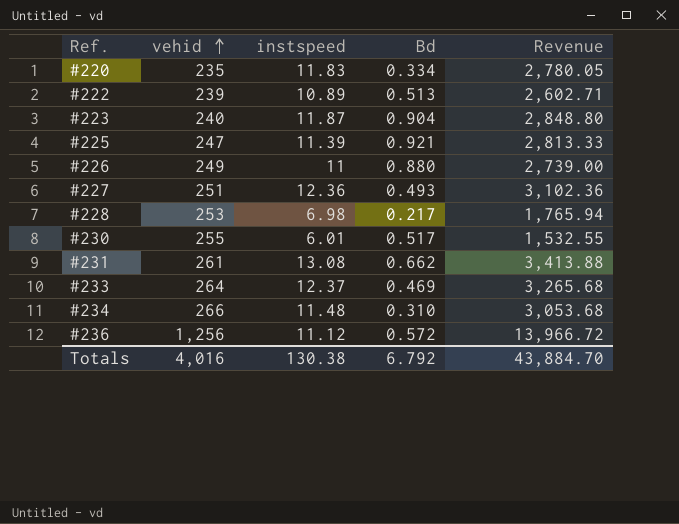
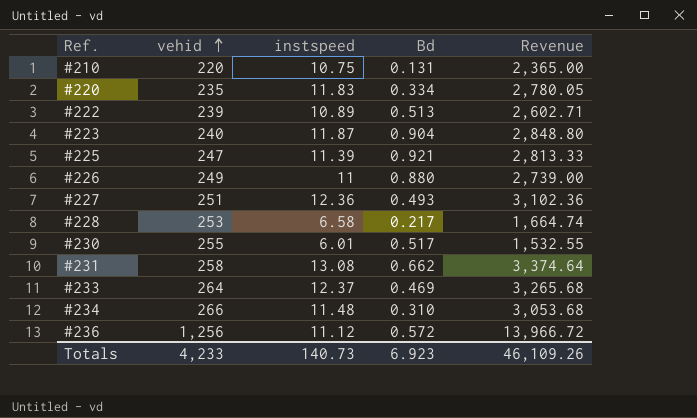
row #210: none -> 220 | 10.75 | 0.131 | 2,365.00
#228 | instspeed: 6.98 -> 6.58
#228 | Revenue: 1,765.94 -> 1,664.74
#231 | vehid: 261 -> 258
#231 | Revenue: 3,413.88 -> 3,374.64
Totals | vehid: 4,016 -> 4,233
Totals | instspeed: 130.38 -> 140.73
Totals | Bd: 6.792 -> 6.923
Totals | Revenue: 43,884.70 -> 46,109.26

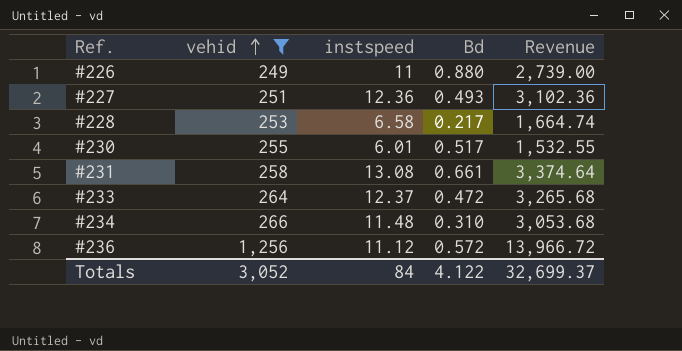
filter: none -> vehid >= 249
#231 | Bd: 0.662 -> 0.661
#233 | Bd: 0.469 -> 0.472
Totals | vehid: 4,233 -> 3,052
Totals | instspeed: 140.73 -> 84
Totals | Bd: 6.923 -> 4.122
Totals | Revenue: 46,109.26 -> 32,699.37

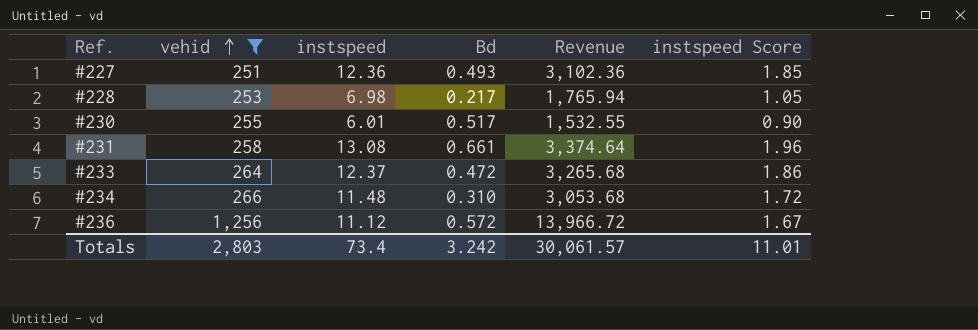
column instspeed Score | formula: none -> [instspeed] * 0.15
row #226: 249 | 11 | 0.880 | 2,739.00 -> none
#228 | instspeed: 6.58 -> 6.98
#228 | Revenue: 1,664.74 -> 1,765.94
Totals | vehid: 3,052 -> 2,803
Totals | instspeed: 84 -> 73.4
Totals | Bd: 4.122 -> 3.242
Totals | Revenue: 32,699.37 -> 30,061.57

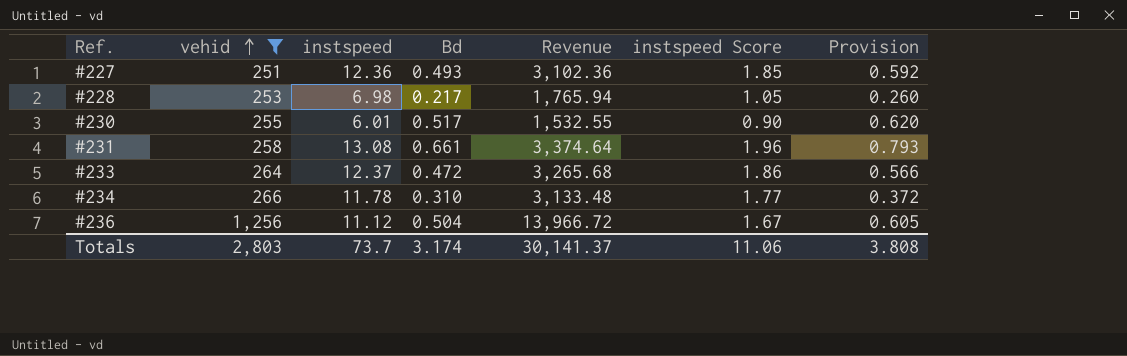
column Provision | formula: none -> [Bd] * 1.2
#234 | instspeed: 11.48 -> 11.78
#234 | Revenue: 3,053.68 -> 3,133.48
#234 | instspeed Score: 1.72 -> 1.77
#236 | Bd: 0.572 -> 0.504
Totals | instspeed: 73.4 -> 73.7
Totals | Bd: 3.242 -> 3.174
Totals | Revenue: 30,061.57 -> 30,141.37
Totals | instspeed Score: 11.01 -> 11.06

